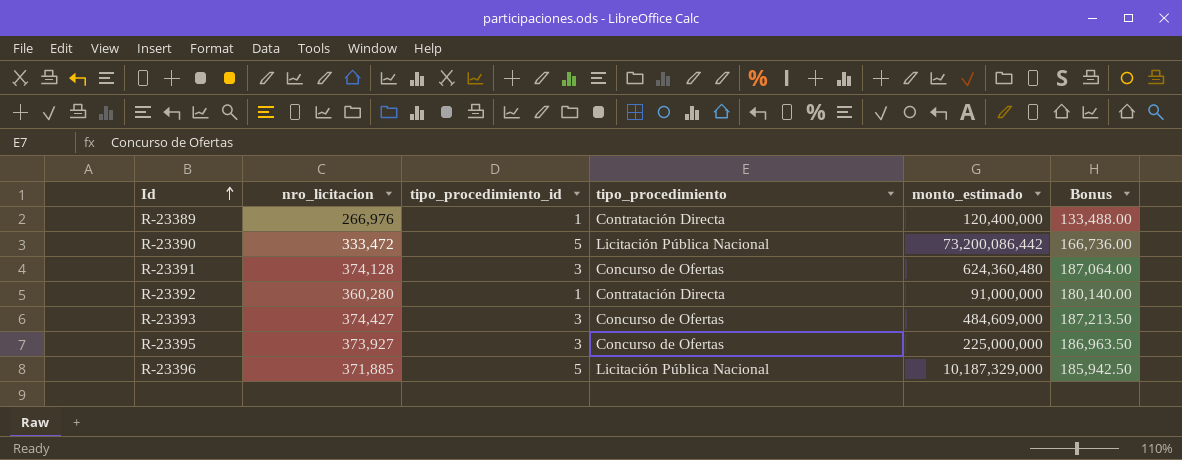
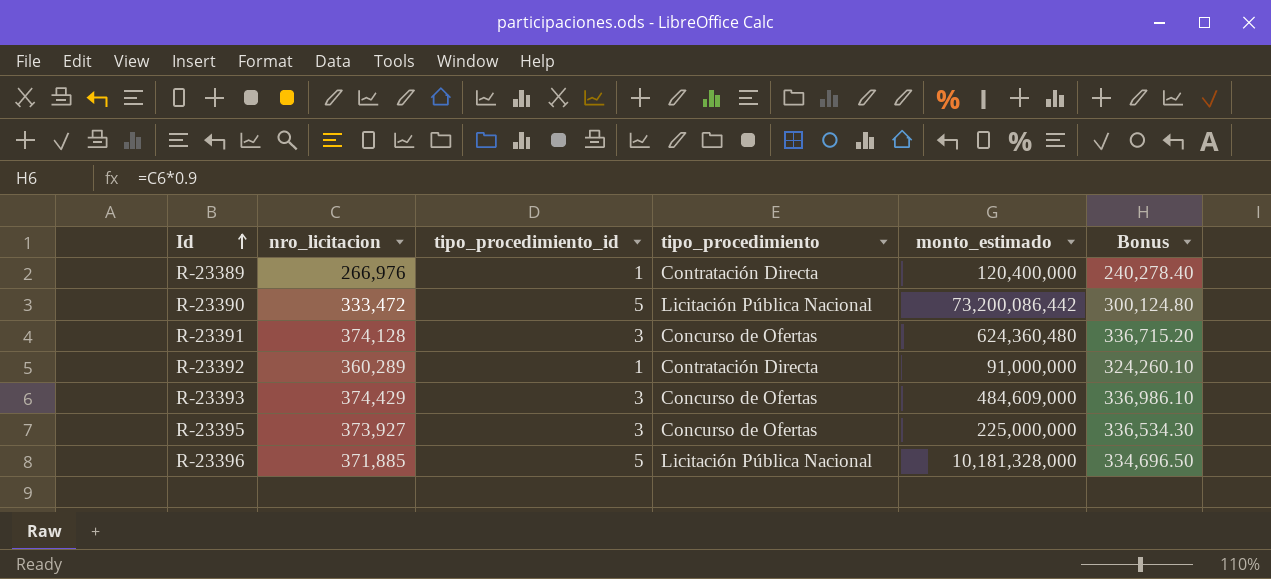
column Bonus | formula: [nro_licitacion] * 0.5 -> [nro_licitacion] * 0.9
R-23392 | nro_licitacion: 360,280 -> 360,289
R-23393 | nro_licitacion: 374,427 -> 374,429
R-23396 | monto_estimado: 10,187,329,000 -> 10,181,328,000

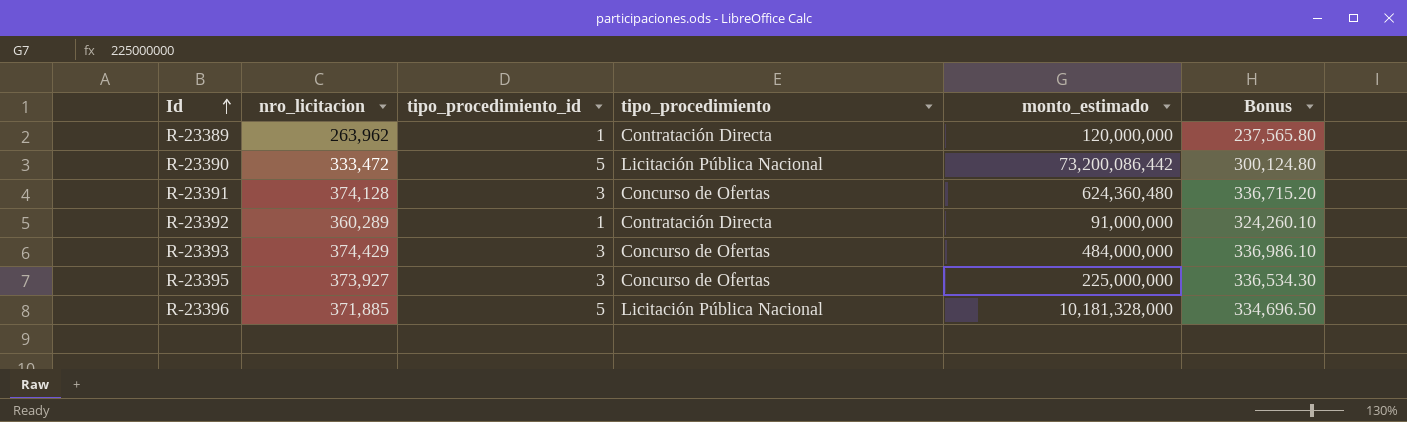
R-23389 | nro_licitacion: 266,976 -> 263,962
R-23389 | monto_estimado: 120,400,000 -> 120,000,000
R-23389 | Bonus: 240,278.40 -> 237,565.80
R-23393 | monto_estimado: 484,609,000 -> 484,000,000

